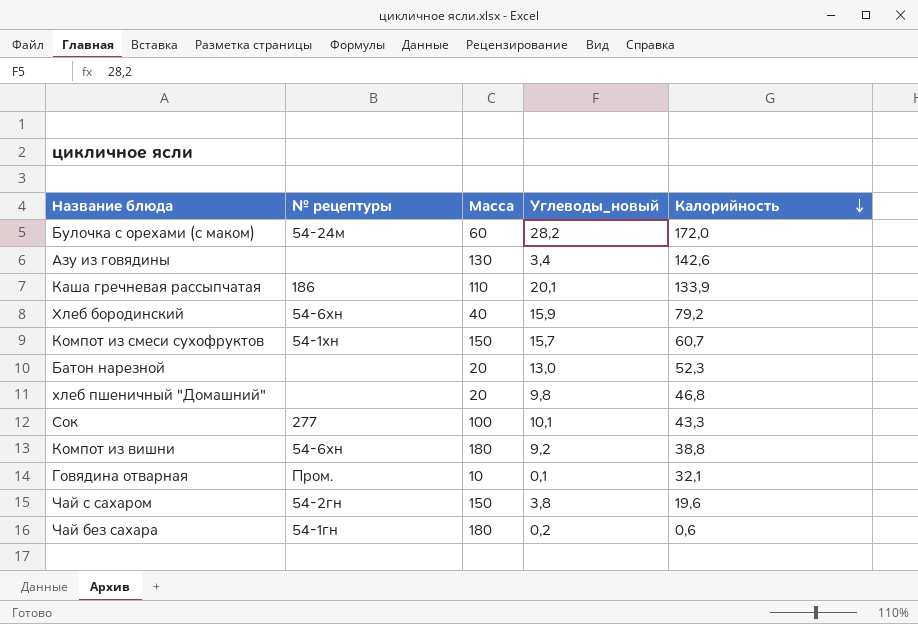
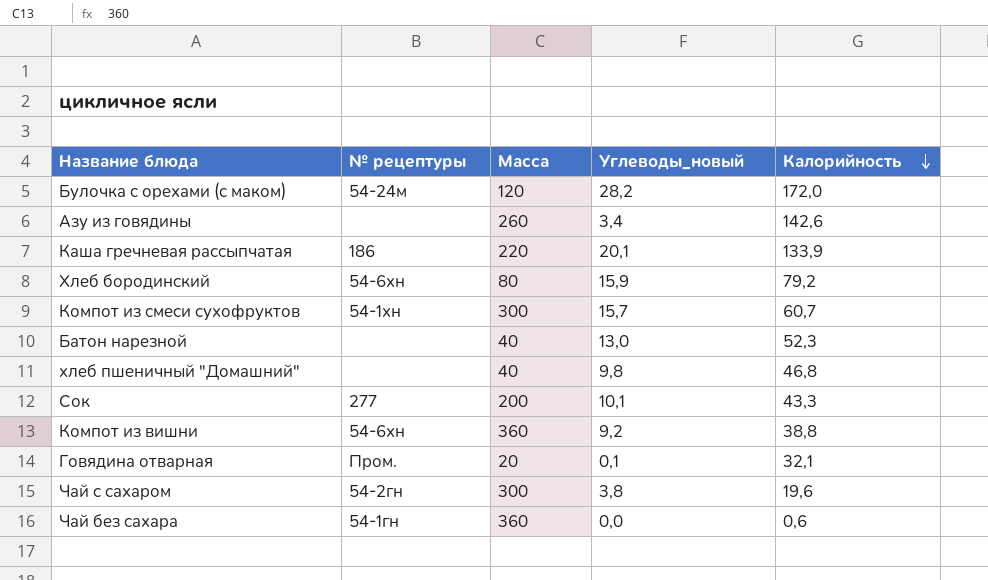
Булочка с орехами (с маком) | Масса: 60 -> 120
Азу из говядины | Масса: 130 -> 260
Каша гречневая рассыпчатая | Масса: 110 -> 220
Хлеб бородинский | Масса: 40 -> 80
Компот из смеси сухофруктов | Масса: 150 -> 300
Батон нарезной | Масса: 20 -> 40
хлеб пшеничный "Домашний" | Масса: 20 -> 40
Сок | Масса: 100 -> 200
Компот из вишни | Масса: 180 -> 360
Говядина отварная | Масса: 10 -> 20
Чай с сахаром | Масса: 150 -> 300
Чай без сахара | Масса: 180 -> 360
Чай без сахара | Углеводы_новый: 0,2 -> 0,0

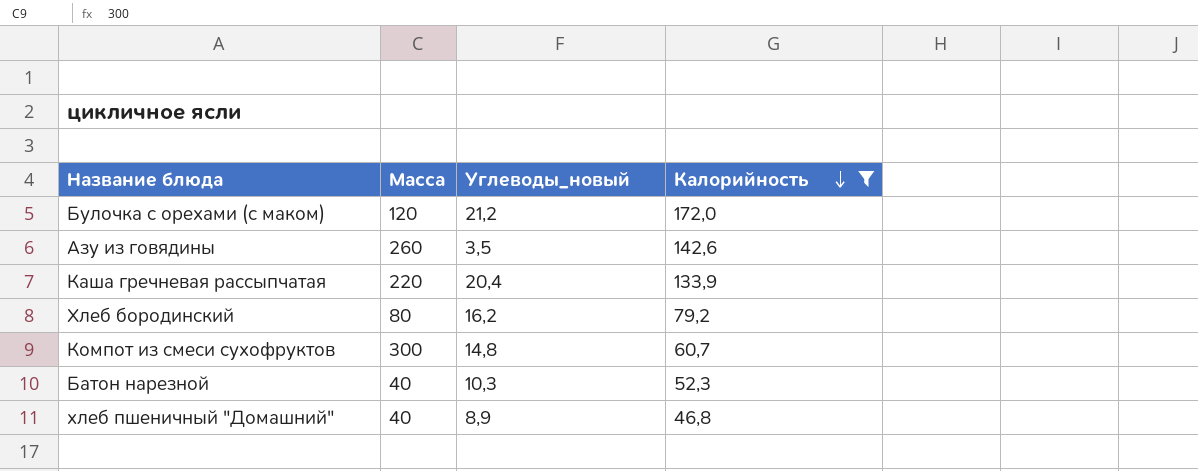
filter: none -> Калорийность >= 46,8
column № рецептуры | position: 2 -> none
Булочка с орехами (с маком) | Углеводы_новый: 28,2 -> 21,2
Азу из говядины | Углеводы_новый: 3,4 -> 3,5
Каша гречневая рассыпчатая | Углеводы_новый: 20,1 -> 20,4
Хлеб бородинский | Углеводы_новый: 15,9 -> 16,2
Компот из смеси сухофруктов | Углеводы_новый: 15,7 -> 14,8
Батон нарезной | Углеводы_новый: 13,0 -> 10,3
хлеб пшеничный "Домашний" | Углеводы_новый: 9,8 -> 8,9

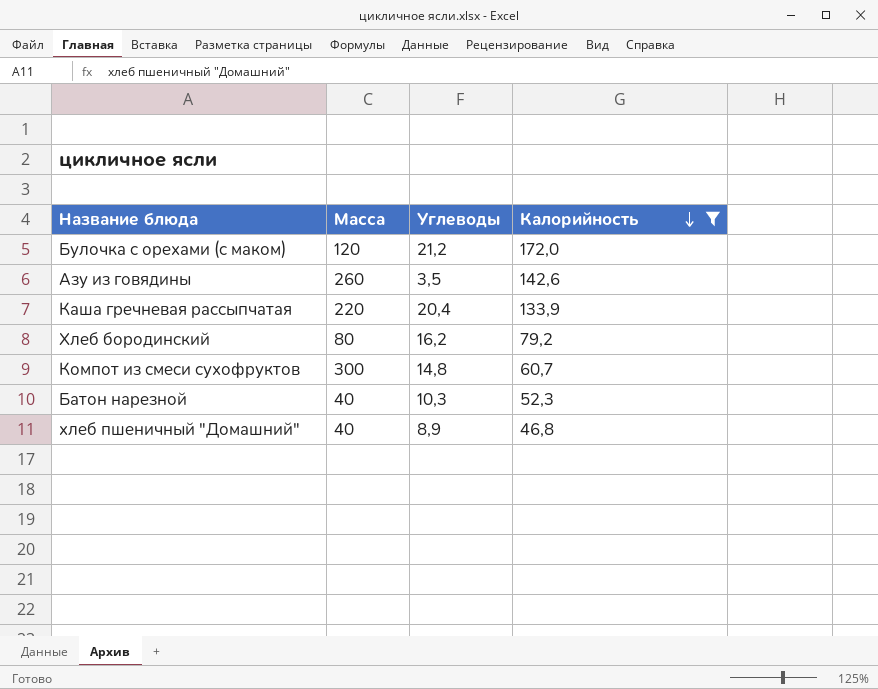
column name: Углеводы_новый -> Углеводы

